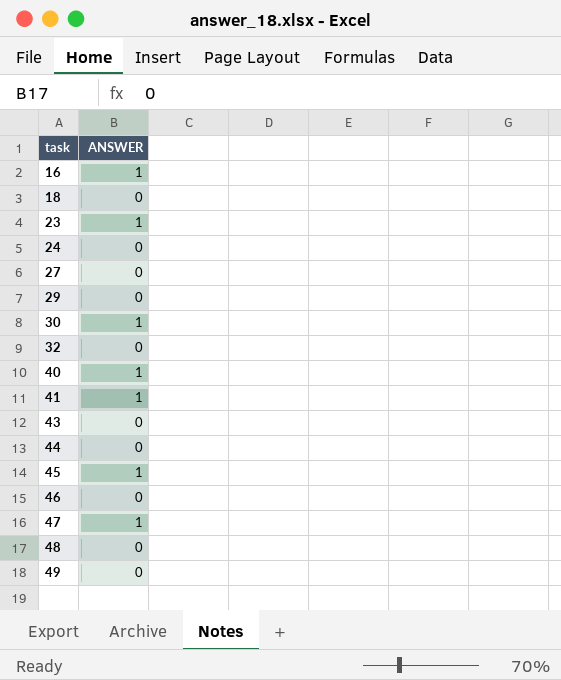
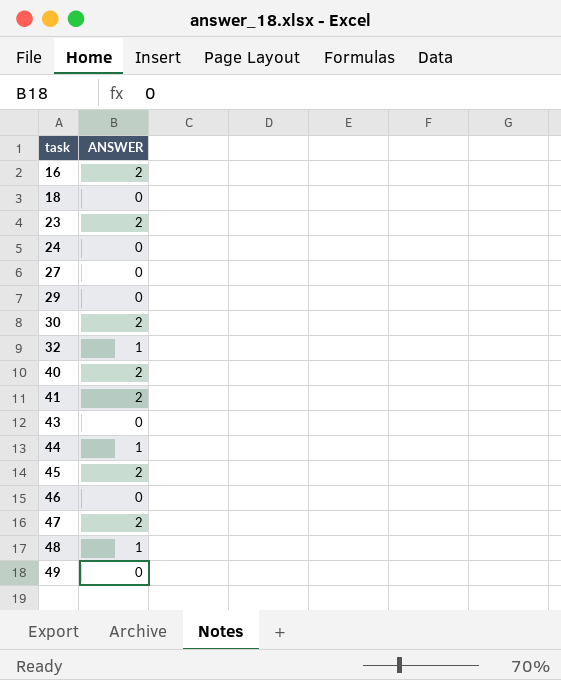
16 | ANSWER: 1 -> 2
23 | ANSWER: 1 -> 2
30 | ANSWER: 1 -> 2
32 | ANSWER: 0 -> 1
40 | ANSWER: 1 -> 2
41 | ANSWER: 1 -> 2
44 | ANSWER: 0 -> 1
45 | ANSWER: 1 -> 2
47 | ANSWER: 1 -> 2
48 | ANSWER: 0 -> 1

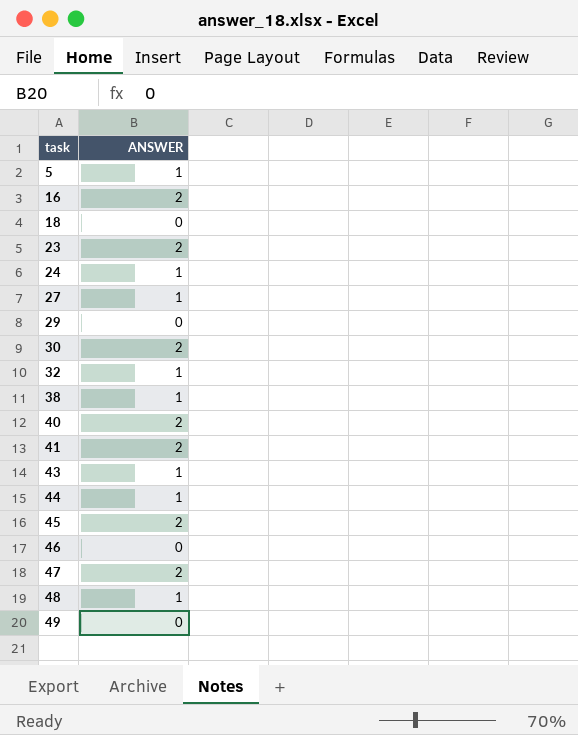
row 5: none -> 1
24 | ANSWER: 0 -> 1
27 | ANSWER: 0 -> 1
row 38: none -> 1
43 | ANSWER: 0 -> 1

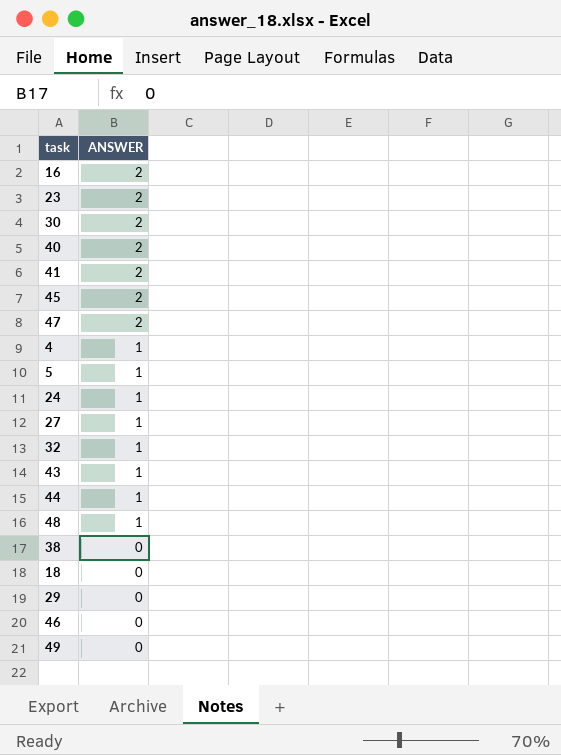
row order: task ascending -> ANSWER descending
row 4: none -> 1
38 | ANSWER: 1 -> 0

